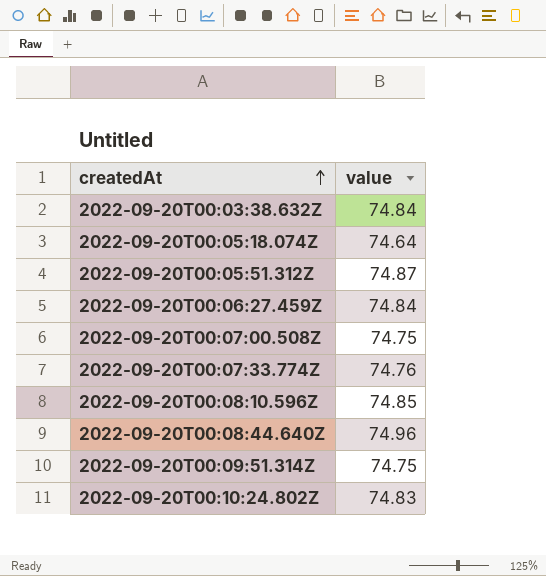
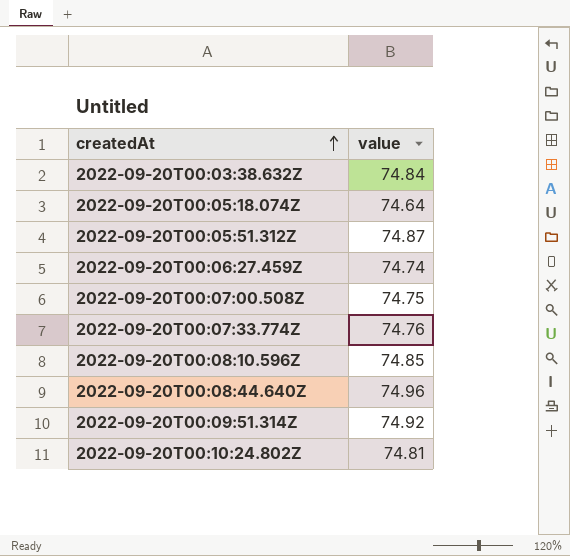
2022-09-20T00:06:27.459Z | value: 74.84 -> 74.74
2022-09-20T00:09:51.314Z | value: 74.75 -> 74.92
2022-09-20T00:10:24.802Z | value: 74.83 -> 74.81

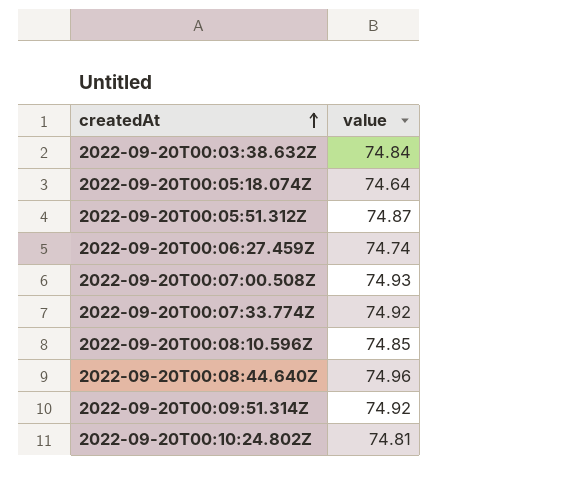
2022-09-20T00:07:00.508Z | value: 74.75 -> 74.93
2022-09-20T00:07:33.774Z | value: 74.76 -> 74.92

